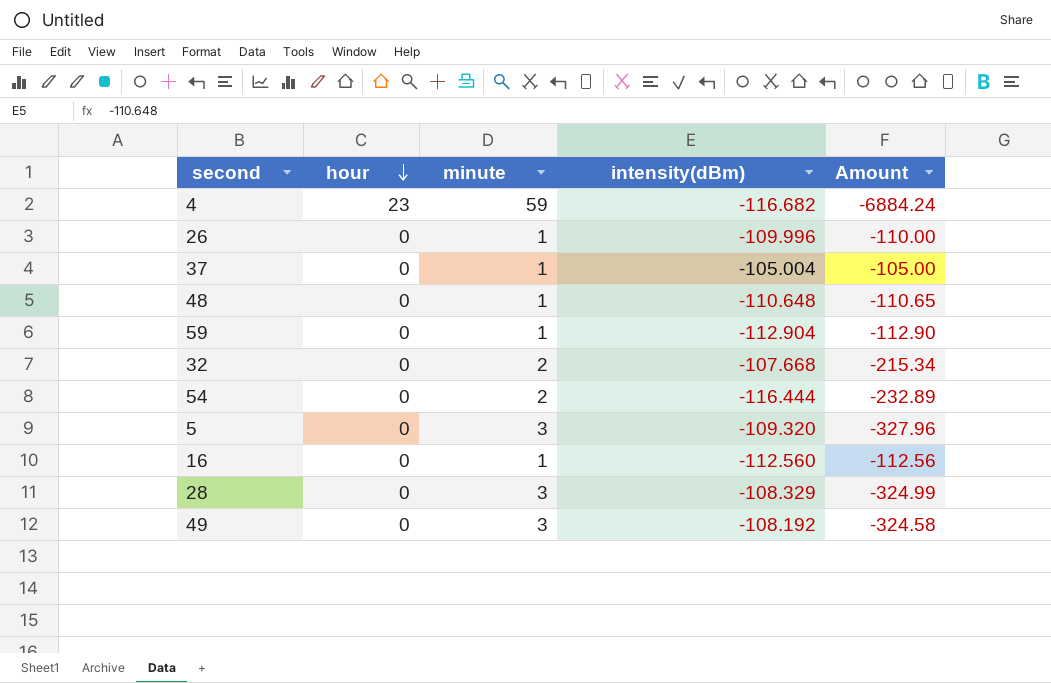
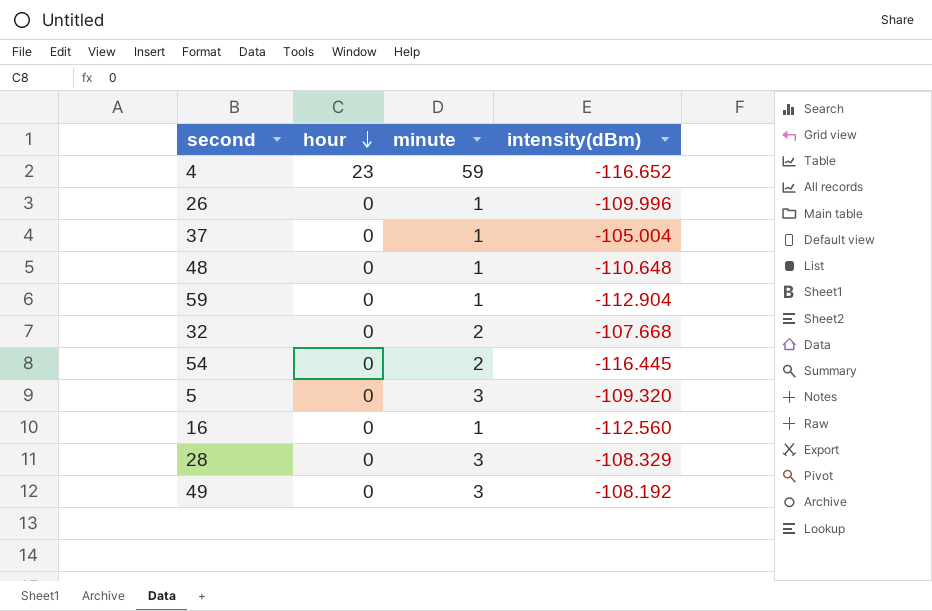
column Amount | formula: [minute] * [intensity(dBm)] -> none
4 | intensity(dBm): -116.682 -> -116.652
54 | intensity(dBm): -116.444 -> -116.445

